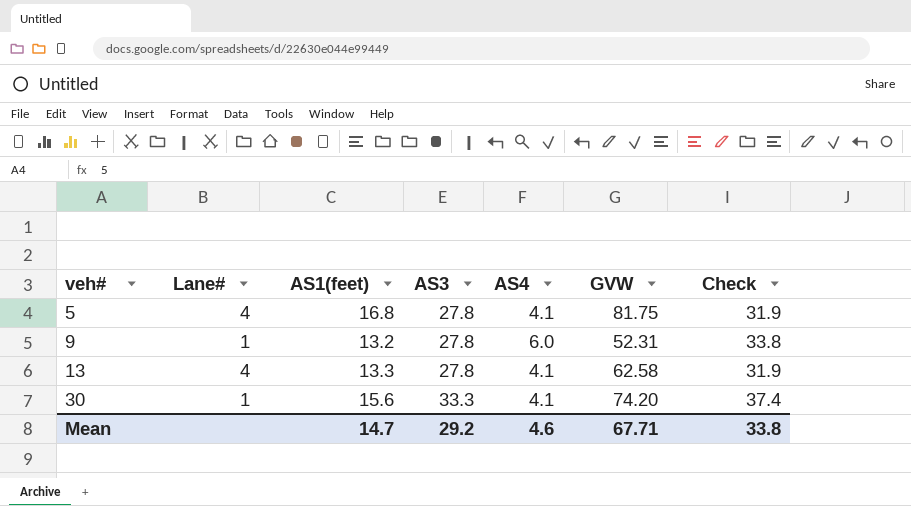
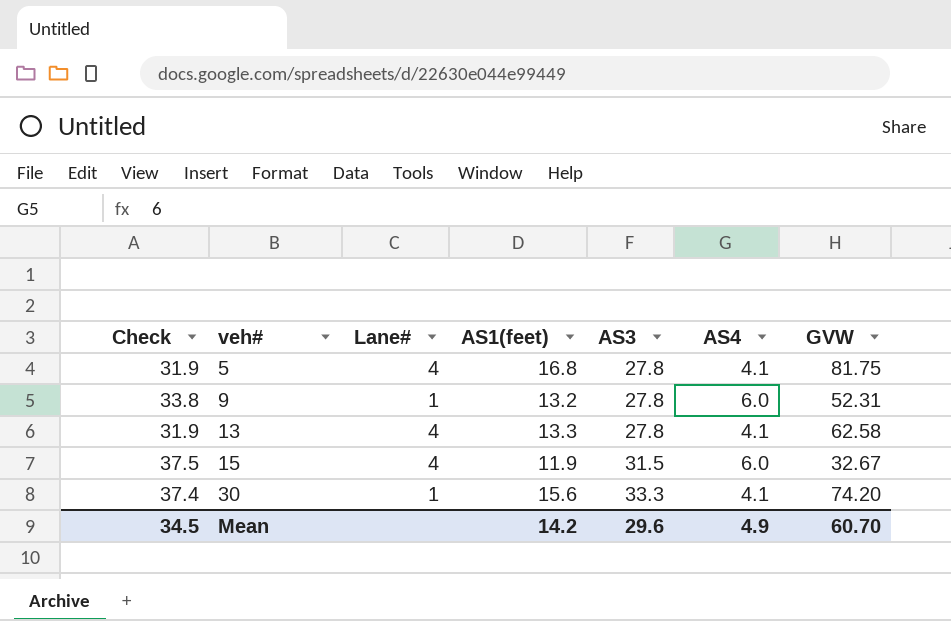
column Check | position: 7 -> 1
row 15: none -> 37.5 | 4 | 11.9 | 31.5 | 6.0 | 32.67
Mean | Check: 33.8 -> 34.5
Mean | AS1(feet): 14.7 -> 14.2
Mean | AS3: 29.2 -> 29.6
Mean | AS4: 4.6 -> 4.9
Mean | GVW: 67.71 -> 60.70

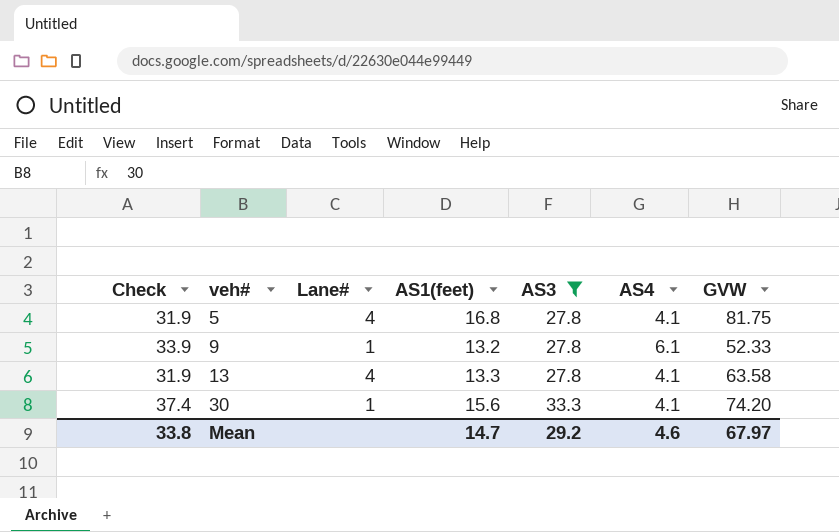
filter: none -> AS3 != 31.5
9 | Check: 33.8 -> 33.9
9 | AS4: 6.0 -> 6.1
9 | GVW: 52.31 -> 52.33
13 | GVW: 62.58 -> 63.58
Mean | Check: 34.5 -> 33.8
Mean | AS1(feet): 14.2 -> 14.7
Mean | AS3: 29.6 -> 29.2
Mean | AS4: 4.9 -> 4.6
Mean | GVW: 60.70 -> 67.97

